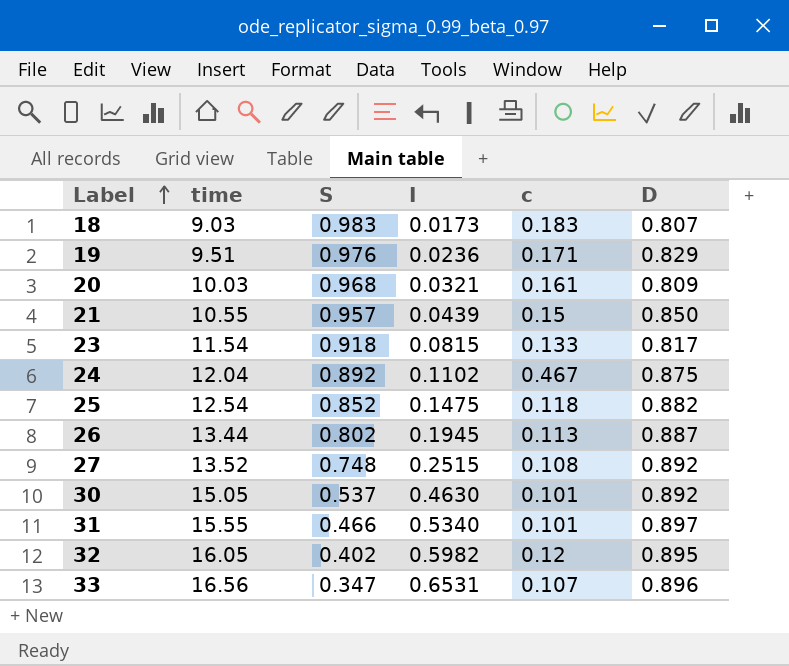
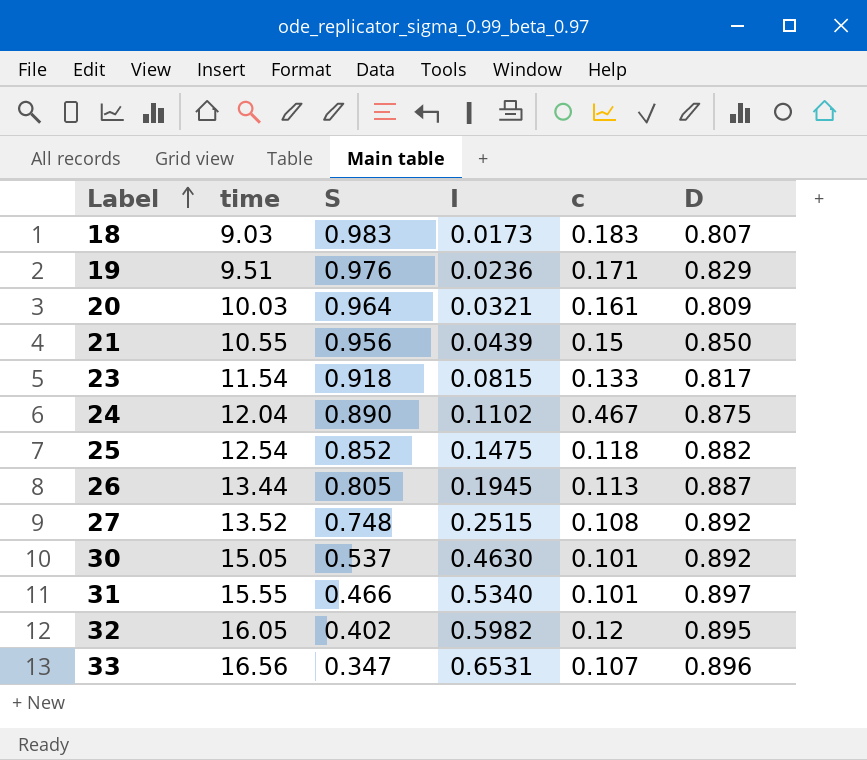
20 | S: 0.968 -> 0.964
21 | S: 0.957 -> 0.956
24 | S: 0.892 -> 0.890
26 | S: 0.802 -> 0.805

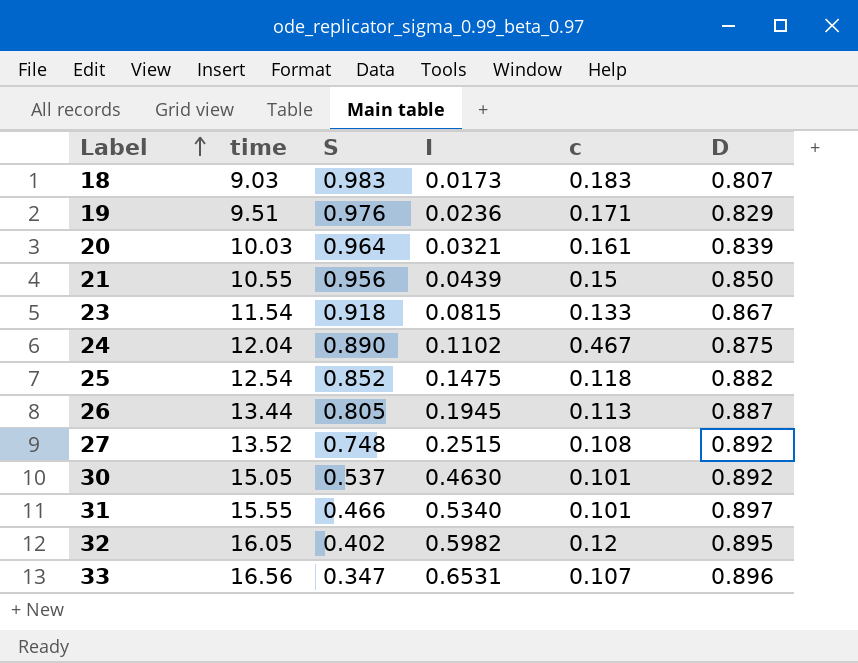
20 | D: 0.809 -> 0.839
23 | D: 0.817 -> 0.867

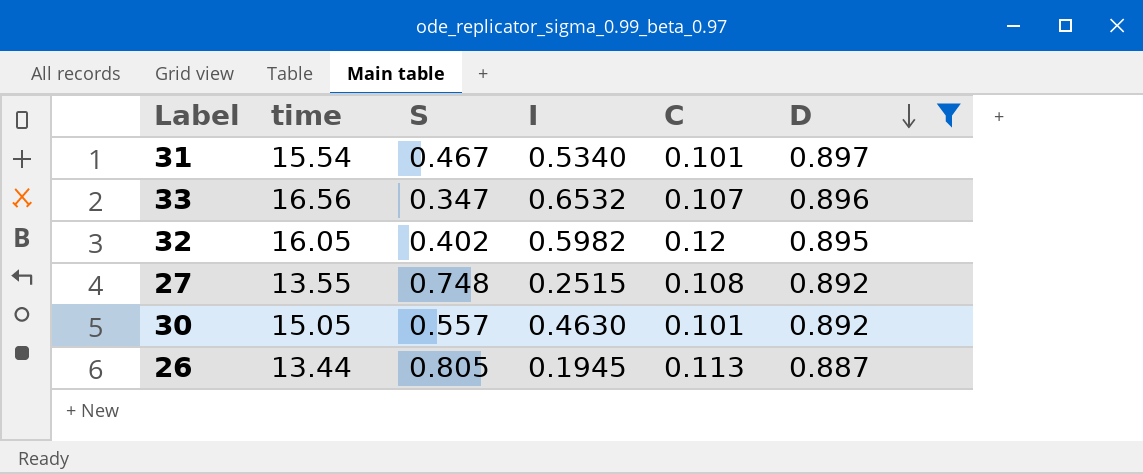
filter: none -> D >= 0.887
row order: Label ascending -> D descending
column name: c -> C
31 | time: 15.55 -> 15.54
31 | S: 0.466 -> 0.467
33 | I: 0.6531 -> 0.6532
27 | time: 13.52 -> 13.55
30 | S: 0.537 -> 0.557

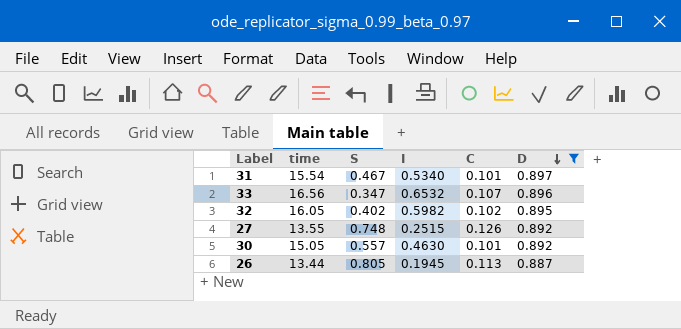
32 | C: 0.12 -> 0.102
27 | C: 0.108 -> 0.126

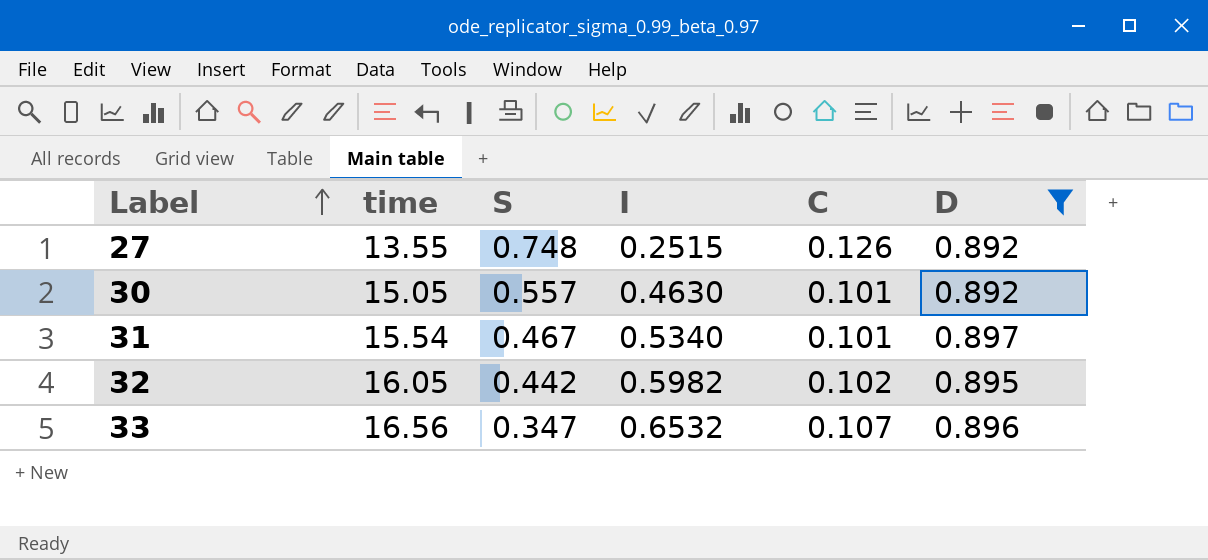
row order: D descending -> Label ascending
row 26: 13.44 | 0.805 | 0.1945 | 0.113 | 0.887 -> none
32 | S: 0.402 -> 0.442

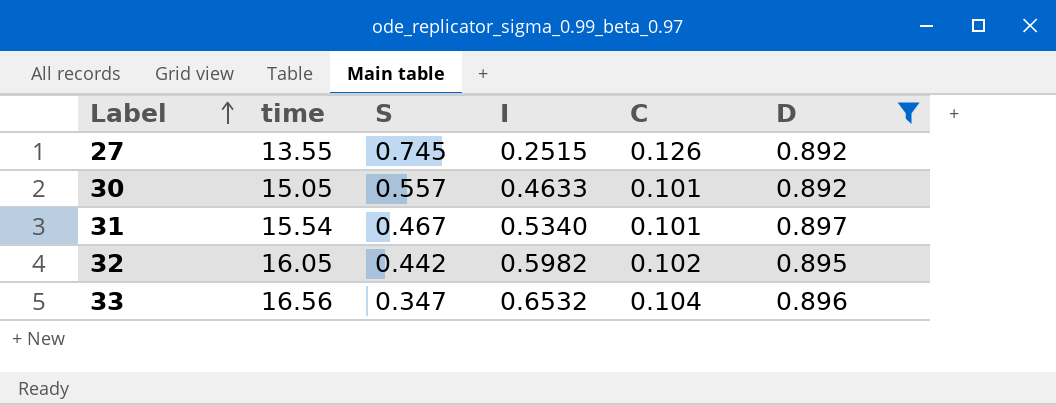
27 | S: 0.748 -> 0.745
30 | I: 0.4630 -> 0.4633
33 | C: 0.107 -> 0.104

